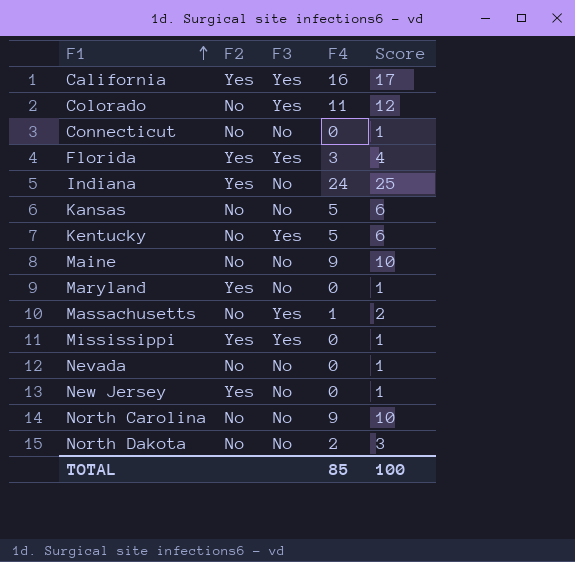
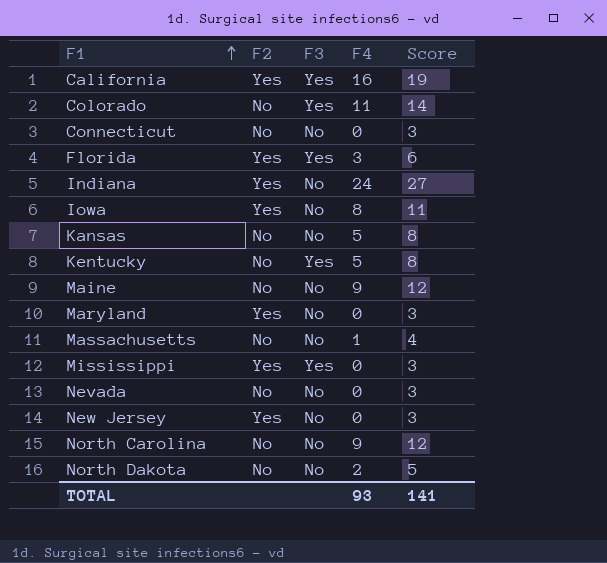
column Score | formula: [F4] + 1 -> [F4] + 3
row Iowa: none -> Yes | No | 8 | 11
Massachusetts | F3: Yes -> No
TOTAL | F4: 85 -> 93
TOTAL | Score: 100 -> 141

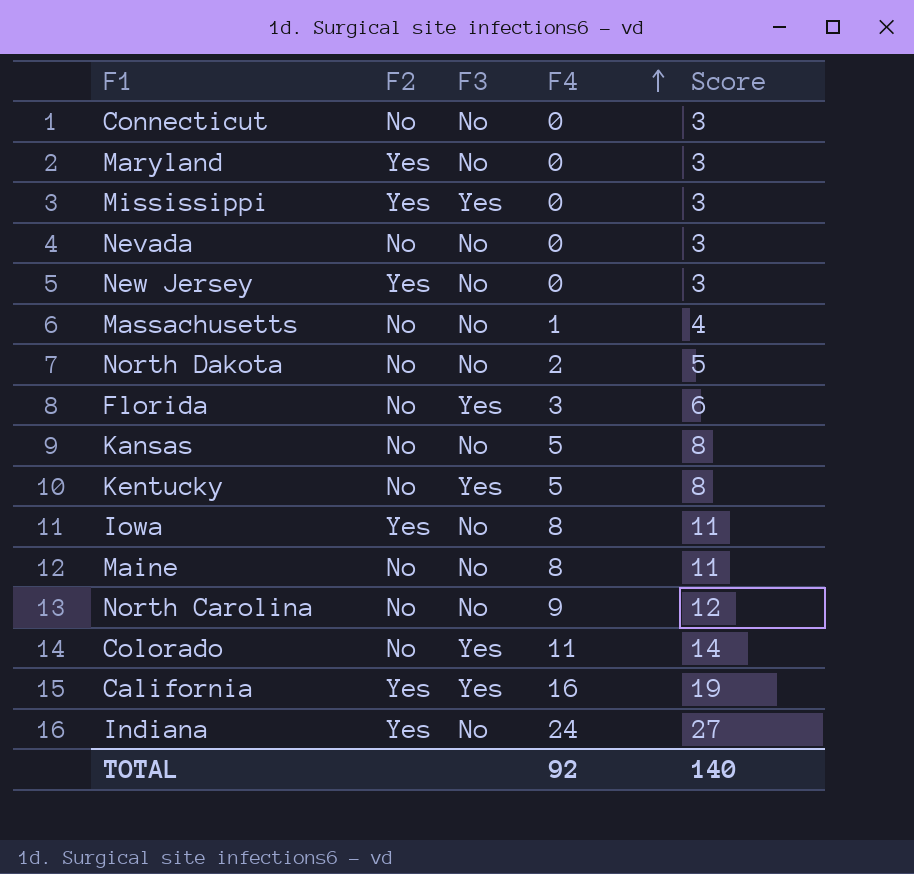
row order: F1 ascending -> F4 ascending
Florida | F2: Yes -> No
Maine | F4: 9 -> 8
Maine | Score: 12 -> 11
TOTAL | F4: 93 -> 92
TOTAL | Score: 141 -> 140

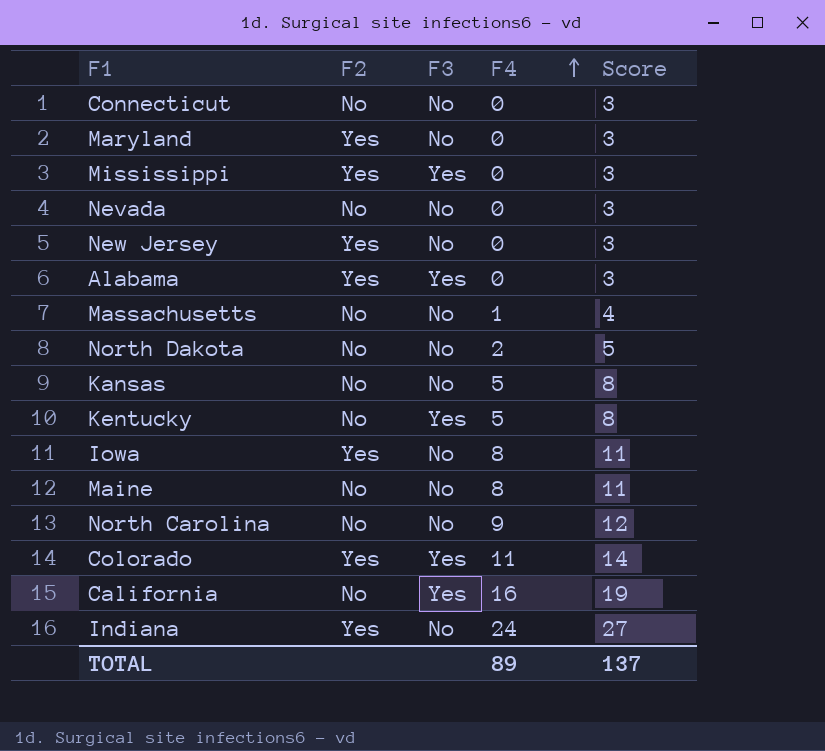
row Florida: No | Yes | 3 | 6 -> none
row Alabama: none -> Yes | Yes | 0 | 3
Colorado | F2: No -> Yes
California | F2: Yes -> No
TOTAL | F4: 92 -> 89
TOTAL | Score: 140 -> 137

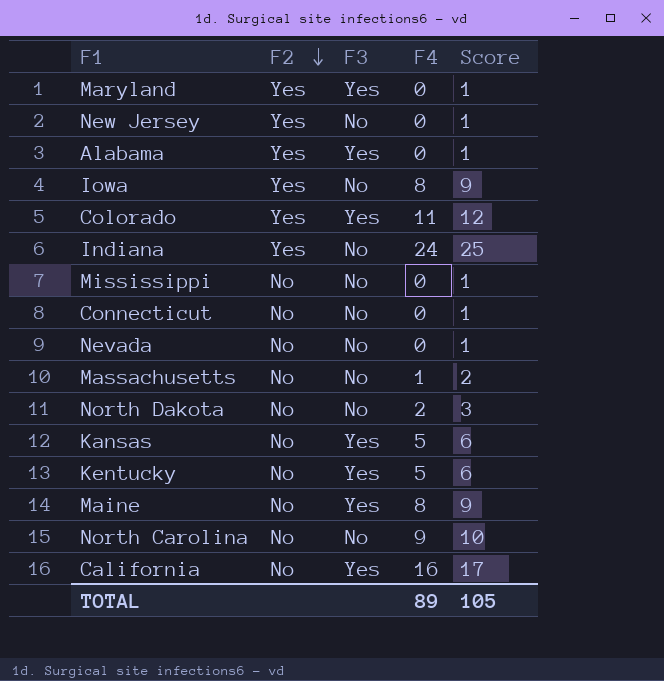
row order: F4 ascending -> F2 descending
column Score | formula: [F4] + 3 -> [F4] + 1
Maryland | F3: No -> Yes
Mississippi | F2: Yes -> No
Mississippi | F3: Yes -> No
Kansas | F3: No -> Yes
Maine | F3: No -> Yes
TOTAL | Score: 137 -> 105

